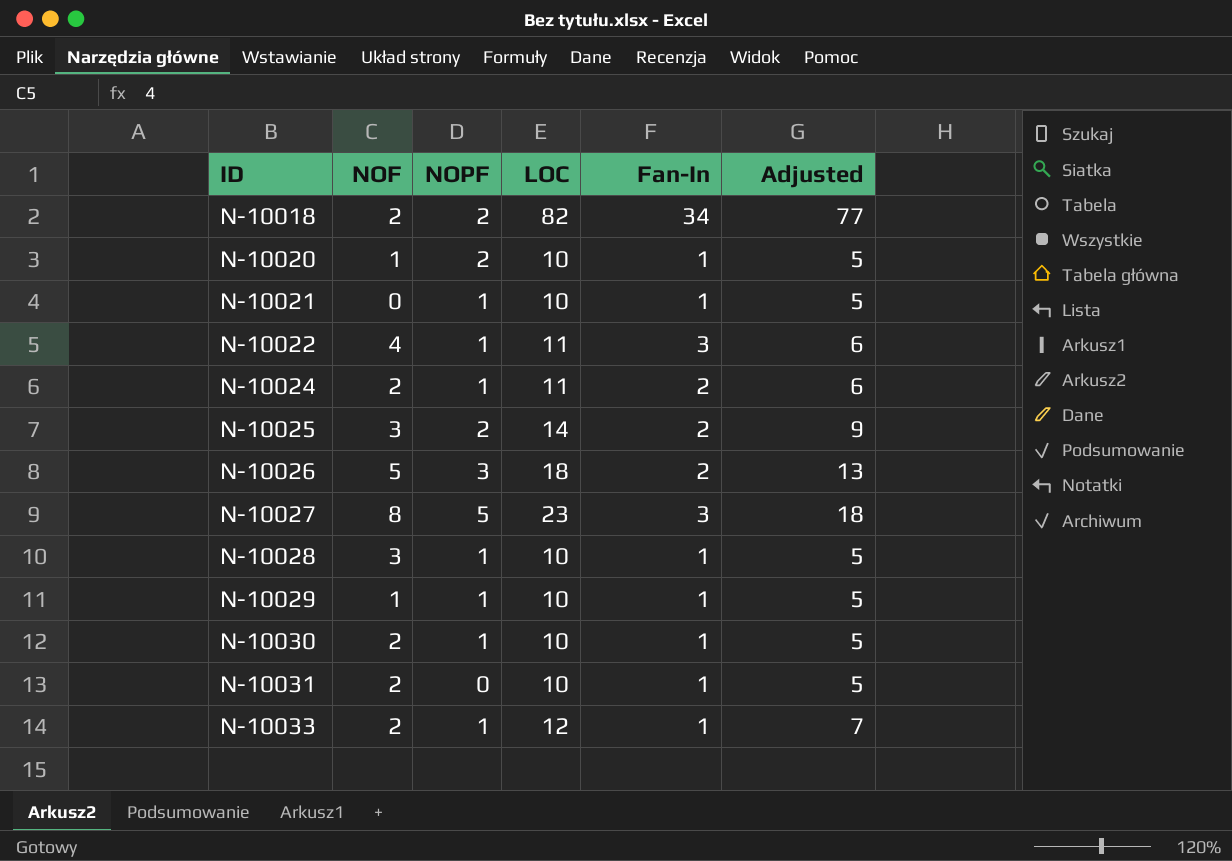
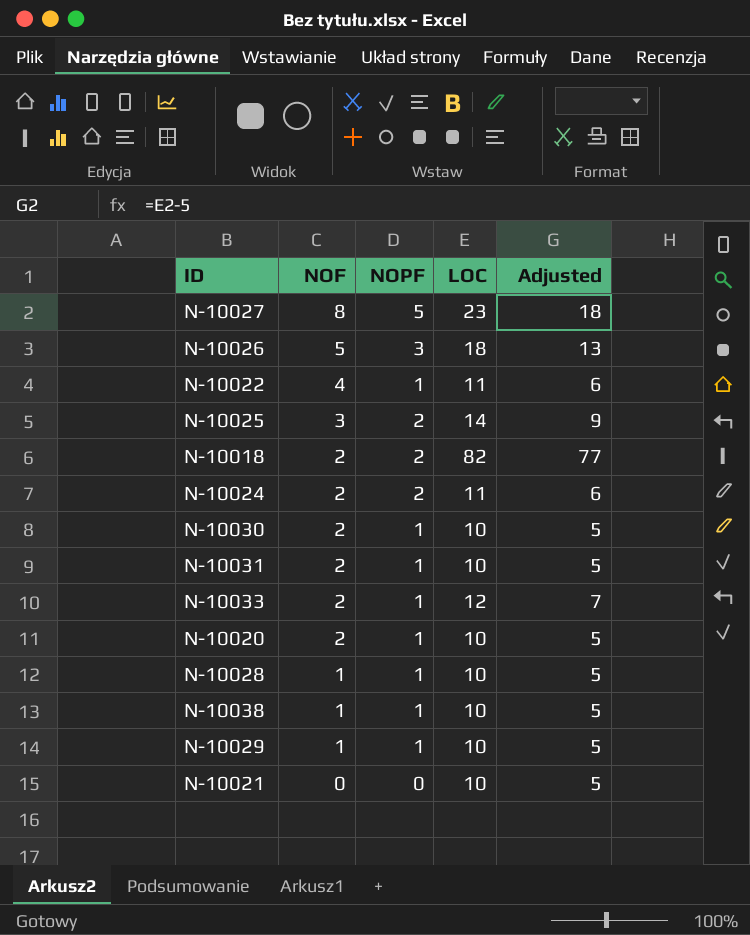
row order: ID ascending -> NOF descending
column Fan-In | position: 5 -> none
N-10024 | NOPF: 1 -> 2
N-10031 | NOPF: 0 -> 1
N-10020 | NOF: 1 -> 2
N-10020 | NOPF: 2 -> 1
N-10028 | NOF: 3 -> 1
row N-10038: none -> 1 | 1 | 10 | 5
N-10021 | NOPF: 1 -> 0

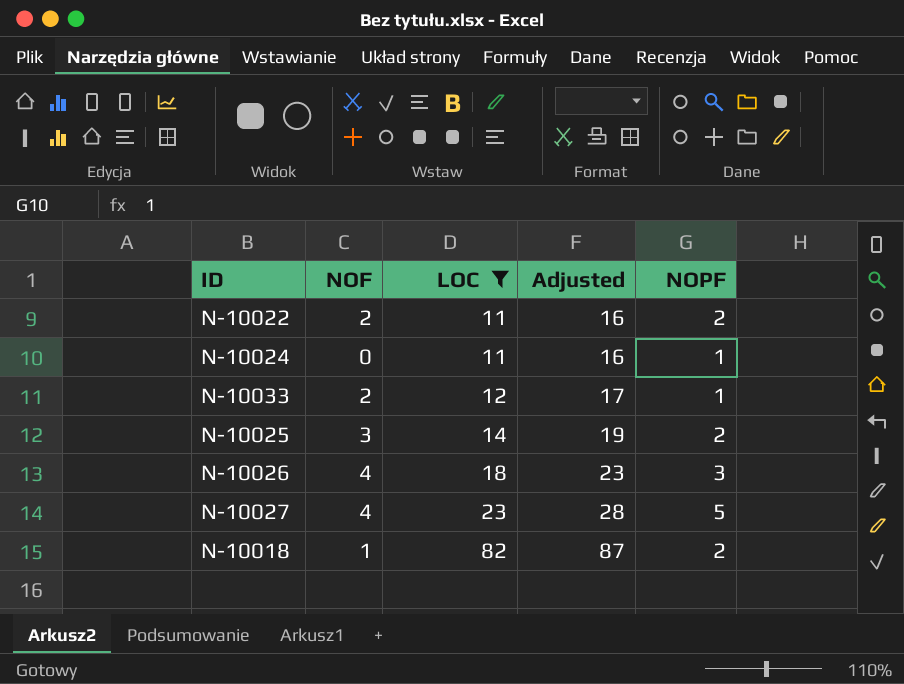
filter: none -> LOC != 10
row order: NOF descending -> LOC ascending
column Adjusted | formula: [LOC] - 5 -> [LOC] + 5
column NOPF | position: 3 -> 5
N-10022 | NOF: 4 -> 2
N-10022 | NOPF: 1 -> 2
N-10024 | NOF: 2 -> 0
N-10024 | NOPF: 2 -> 1
N-10026 | NOF: 5 -> 4
N-10027 | NOF: 8 -> 4
N-10018 | NOF: 2 -> 1

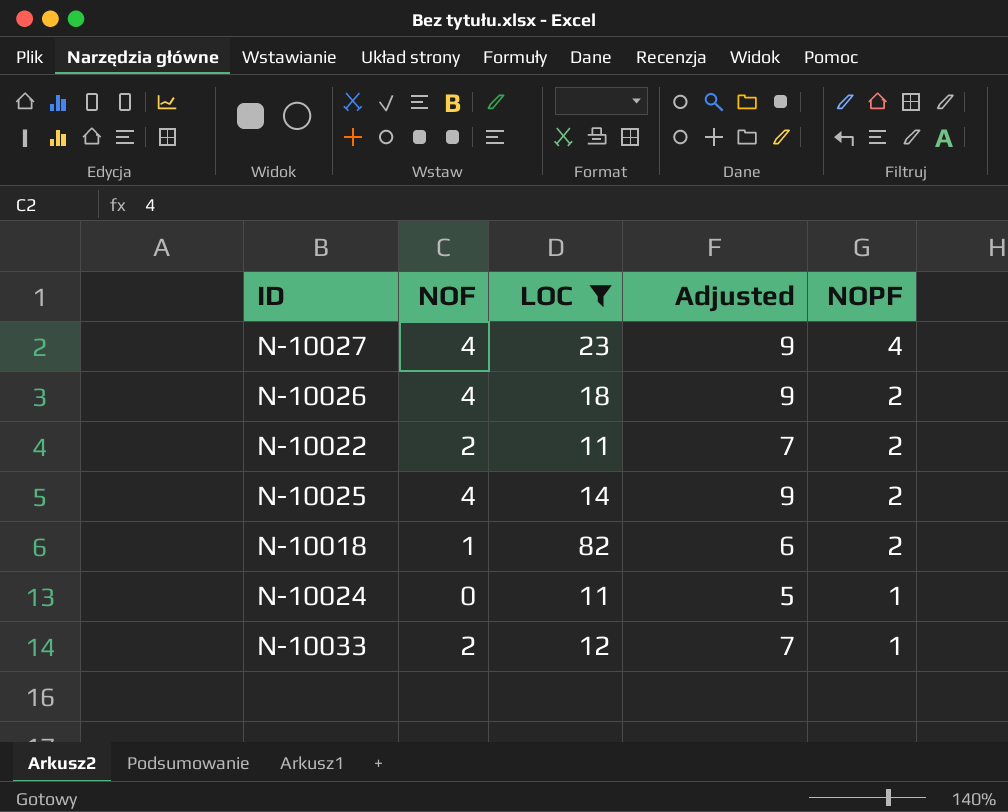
row order: LOC ascending -> NOPF descending
column Adjusted | formula: [LOC] + 5 -> [NOF] + 5
N-10027 | NOPF: 5 -> 4
N-10026 | NOPF: 3 -> 2
N-10025 | NOF: 3 -> 4

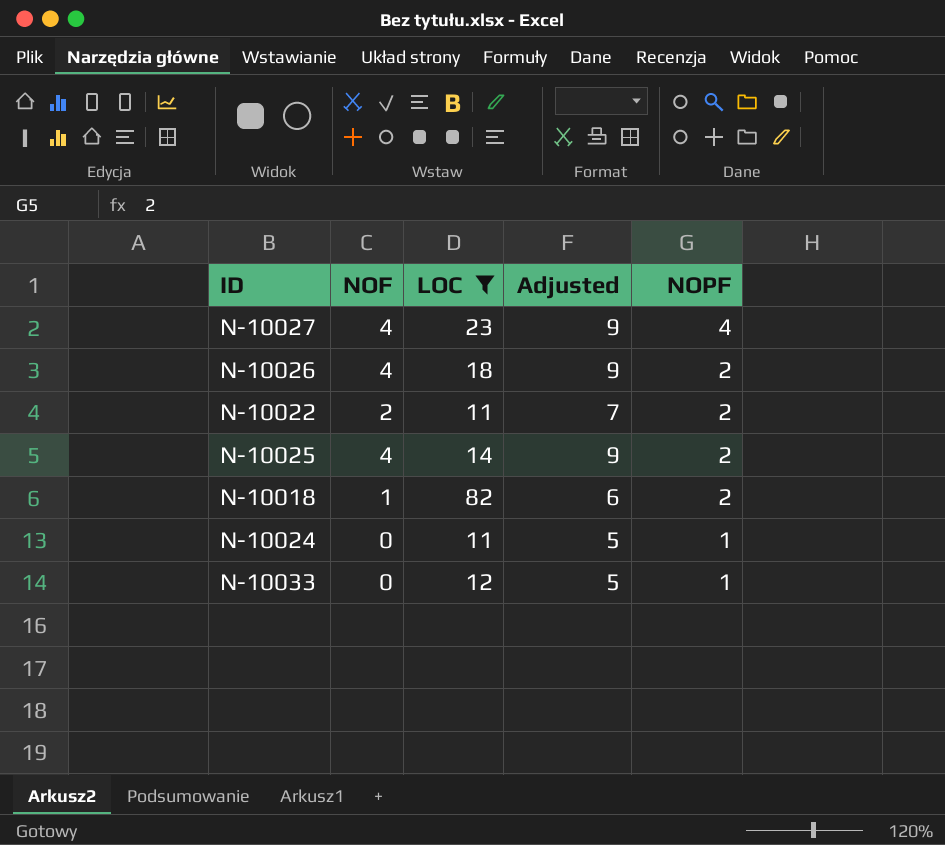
N-10033 | NOF: 2 -> 0
N-10033 | Adjusted: 7 -> 5

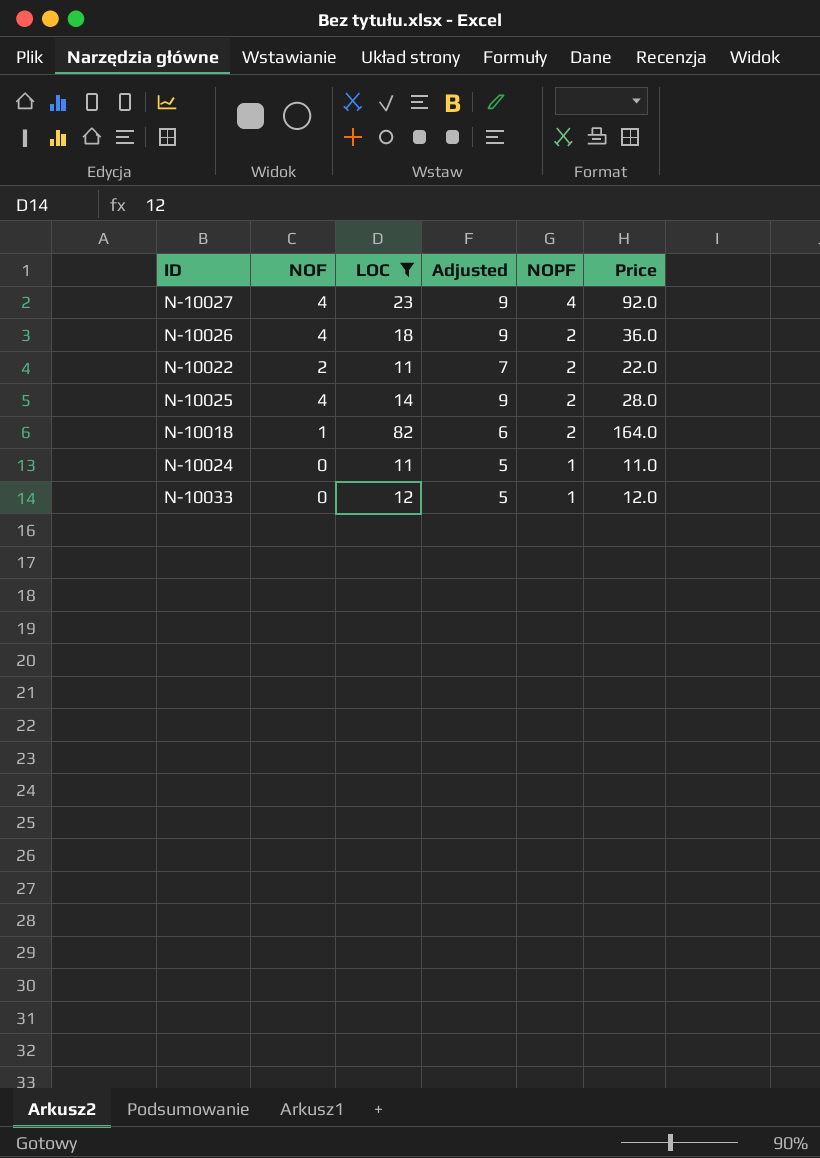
column Price | formula: none -> [LOC] * [NOPF]

